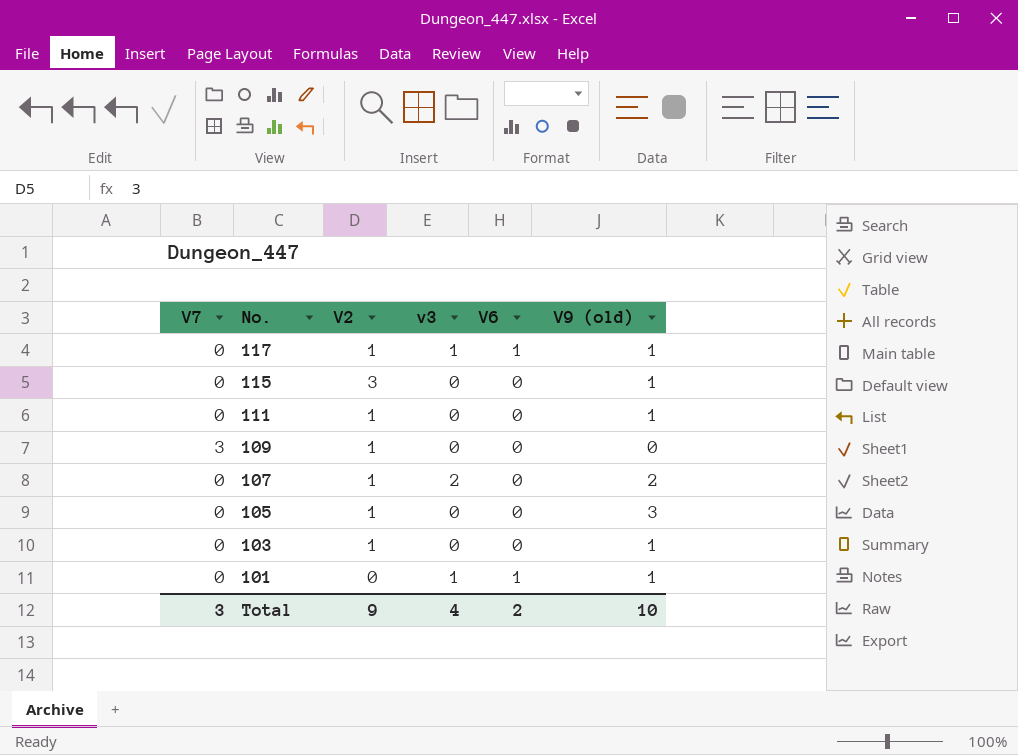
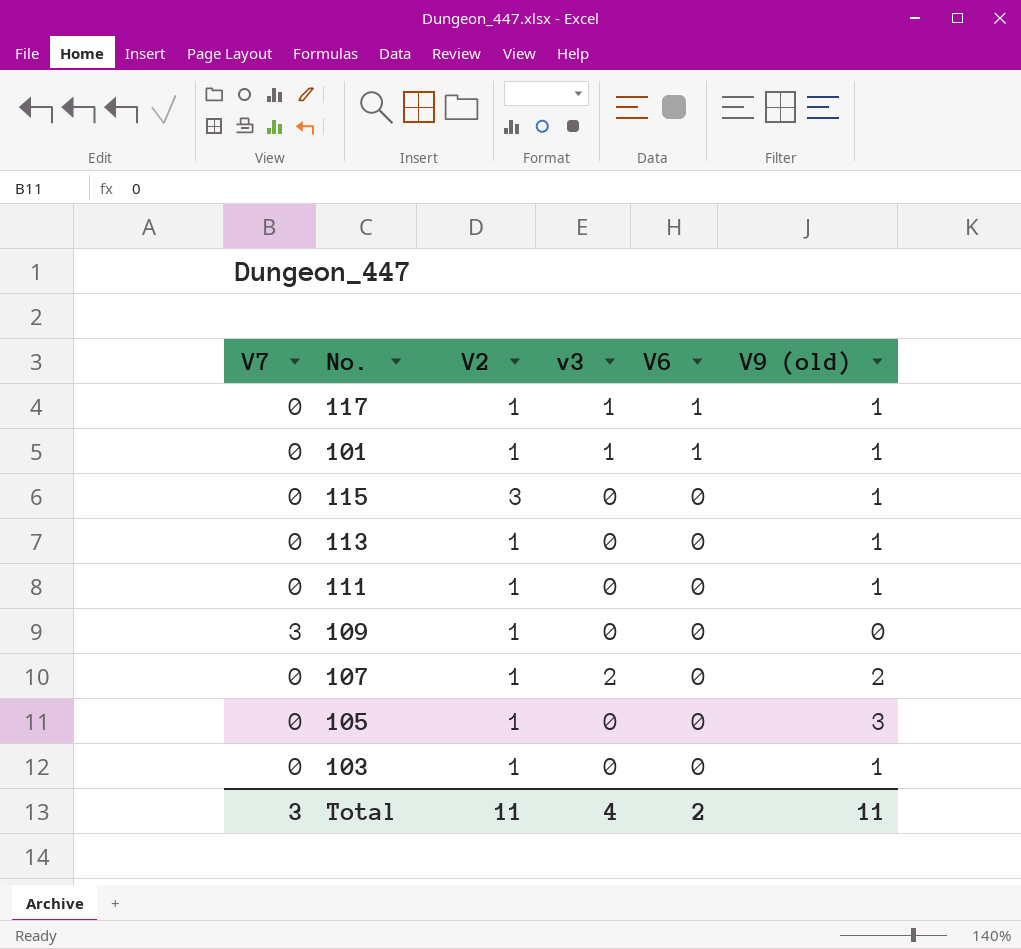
row order: No. descending -> V6 descending
101 | V2: 0 -> 1
row 113: none -> 0 | 1 | 0 | 0 | 1
Total | V2: 9 -> 11
Total | V9 (old): 10 -> 11

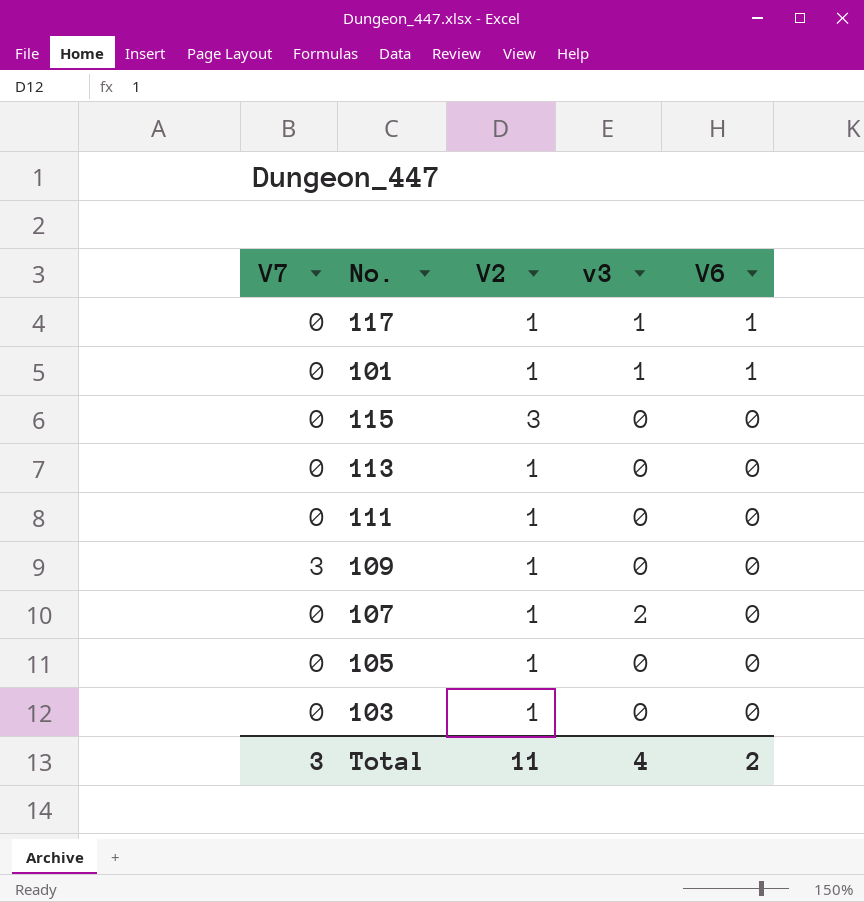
column V9 (old) | position: 6 -> none

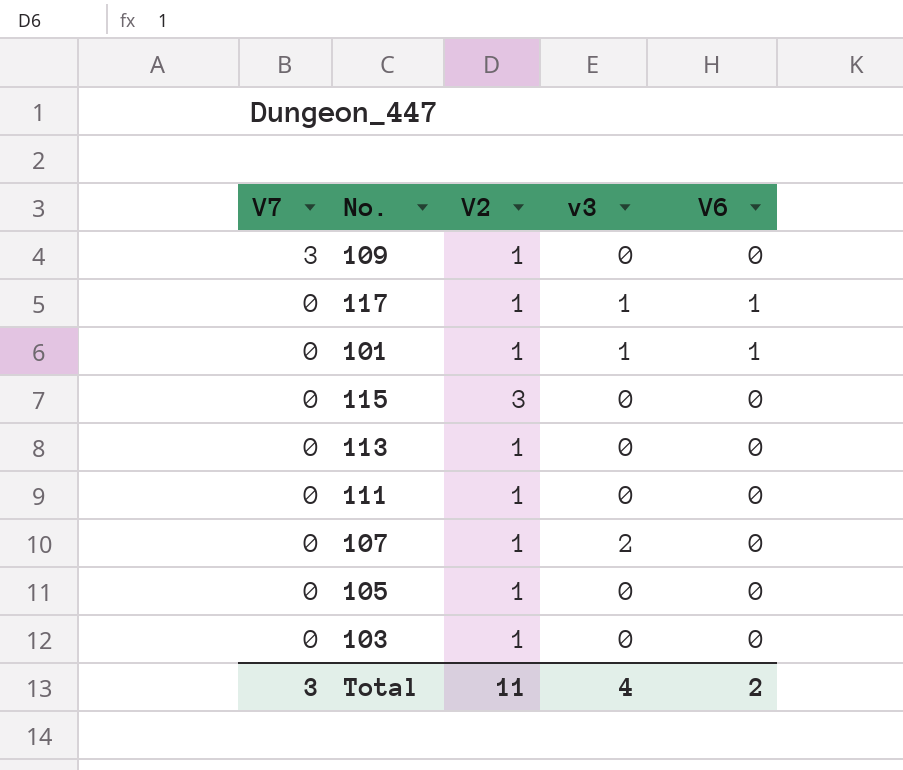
row order: V6 descending -> V7 descending

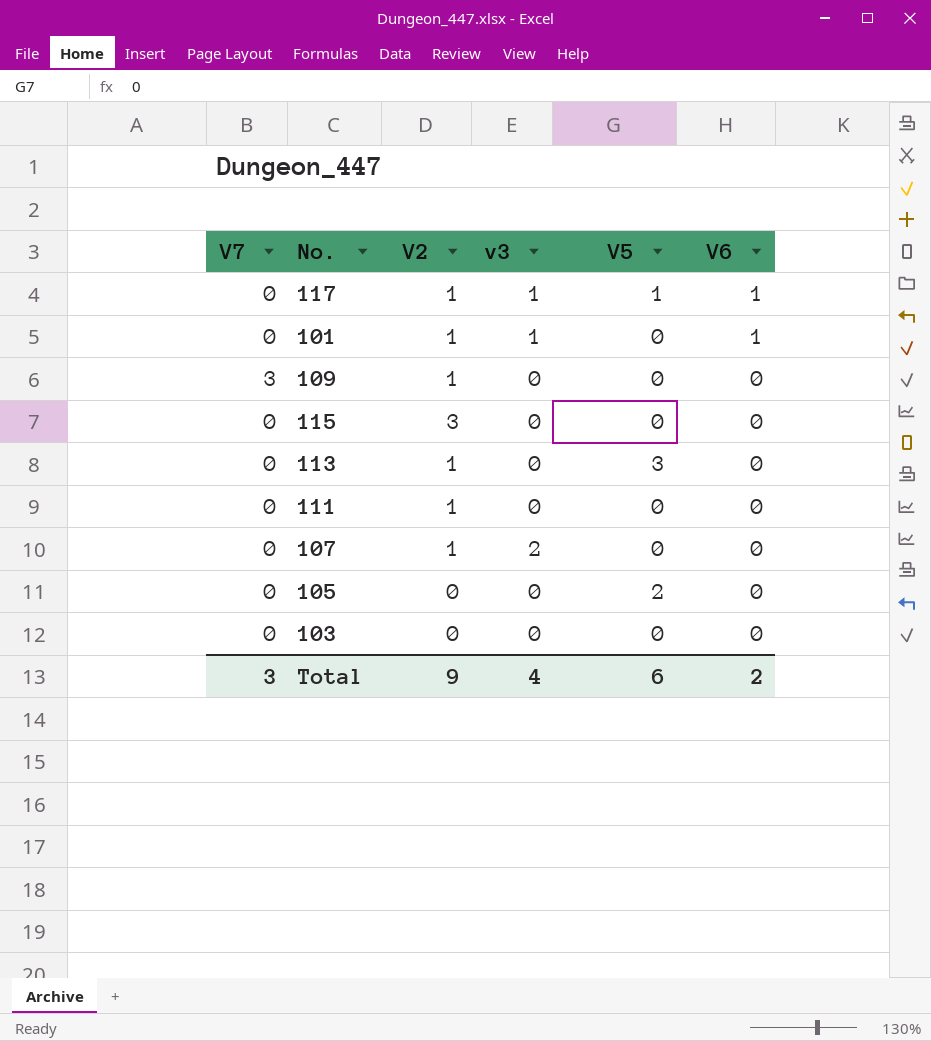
row order: V7 descending -> V6 descending
column V5 | position: none -> 5
105 | V2: 1 -> 0
103 | V2: 1 -> 0
Total | V2: 11 -> 9

